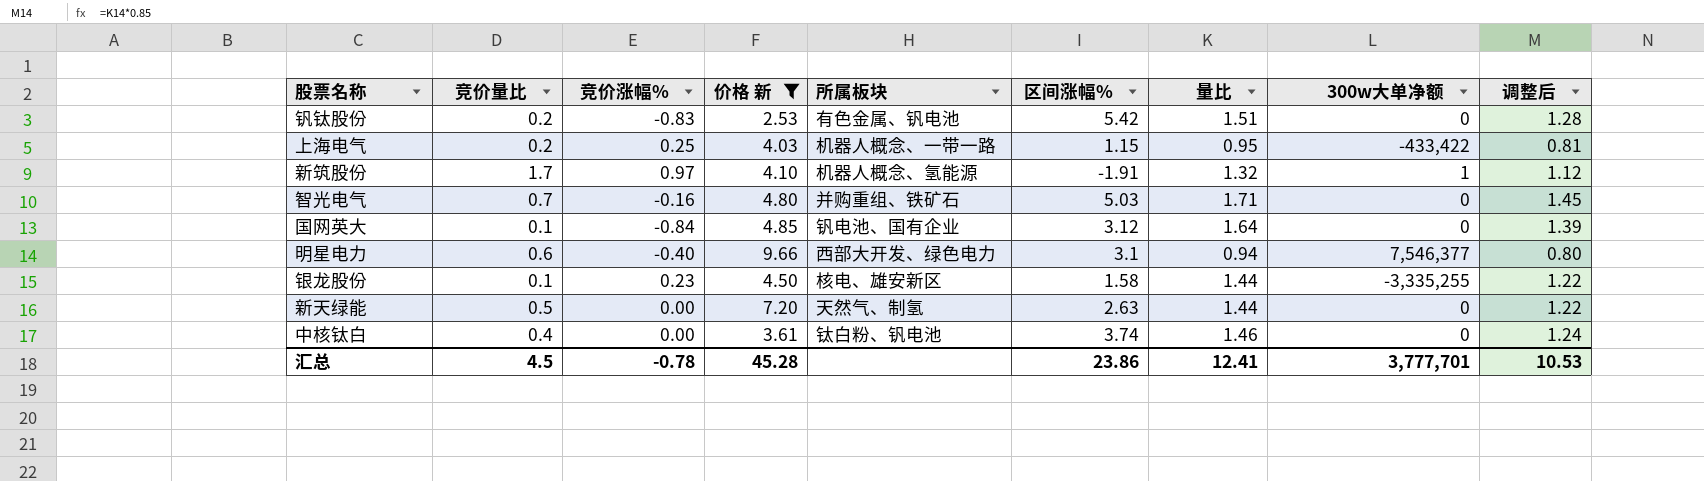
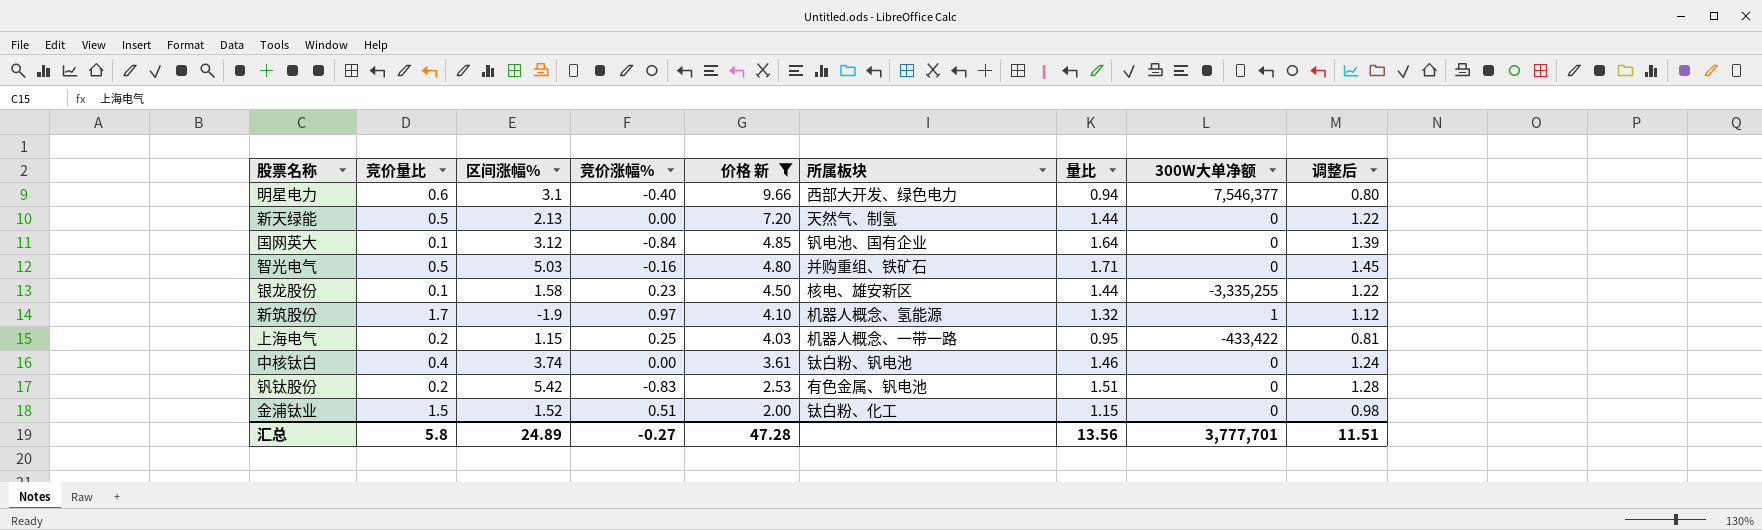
row order: none -> 价格 新 descending
column 区间涨幅% | position: 6 -> 3
column name: 300w大单净额 -> 300W大单净额
新天绿能 | 区间涨幅%: 2.63 -> 2.13
智光电气 | 竞价量比: 0.7 -> 0.5
新筑股份 | 区间涨幅%: -1.91 -> -1.9
row 金浦钛业: none -> 1.5 | 1.52 | 0.51 | 2.00 | 钛白粉、化工 | 1.15 | 0 | 0.98
汇总 | 竞价量比: 4.5 -> 5.8
汇总 | 区间涨幅%: 23.86 -> 24.89
汇总 | 竞价涨幅%: -0.78 -> -0.27
汇总 | 价格 新: 45.28 -> 47.28
汇总 | 量比: 12.41 -> 13.56
汇总 | 调整后: 10.53 -> 11.51

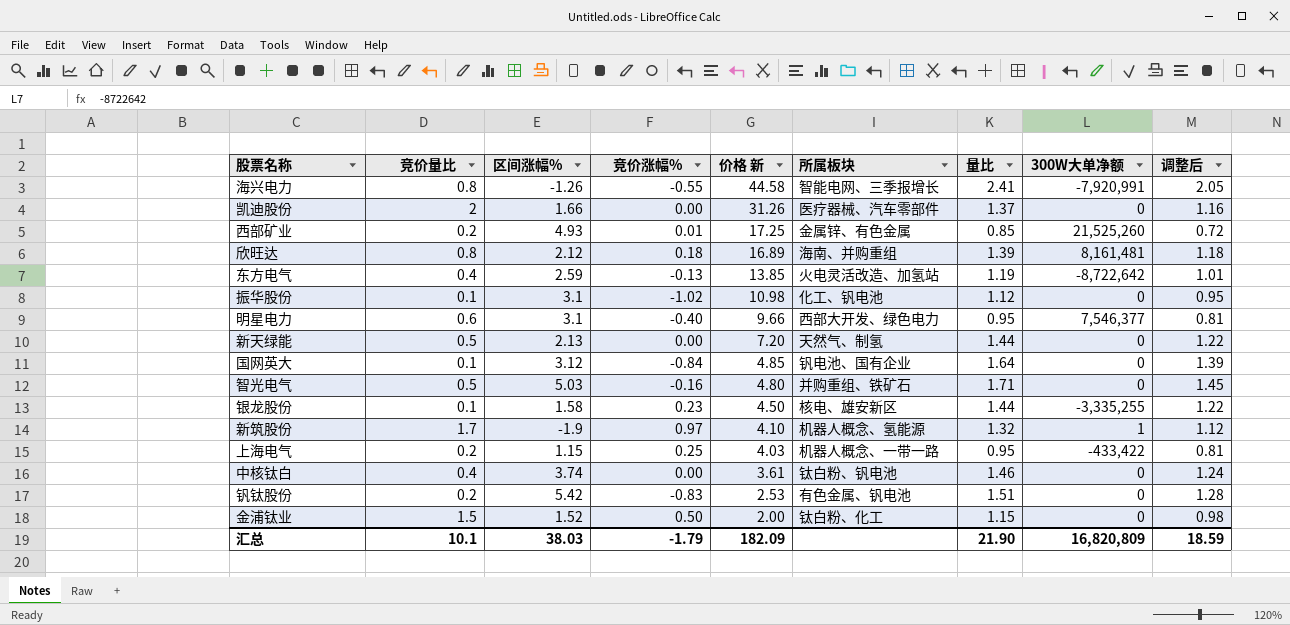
filter: 价格 新 <= 9.66 -> none
明星电力 | 量比: 0.94 -> 0.95
明星电力 | 调整后: 0.80 -> 0.81
金浦钛业 | 竞价涨幅%: 0.51 -> 0.50
汇总 | 竞价量比: 5.8 -> 10.1
汇总 | 区间涨幅%: 24.89 -> 38.03
汇总 | 竞价涨幅%: -0.27 -> -1.79
汇总 | 价格 新: 47.28 -> 182.09
汇总 | 量比: 13.56 -> 21.90
汇总 | 300W大单净额: 3,777,701 -> 16,820,809
汇总 | 调整后: 11.51 -> 18.59

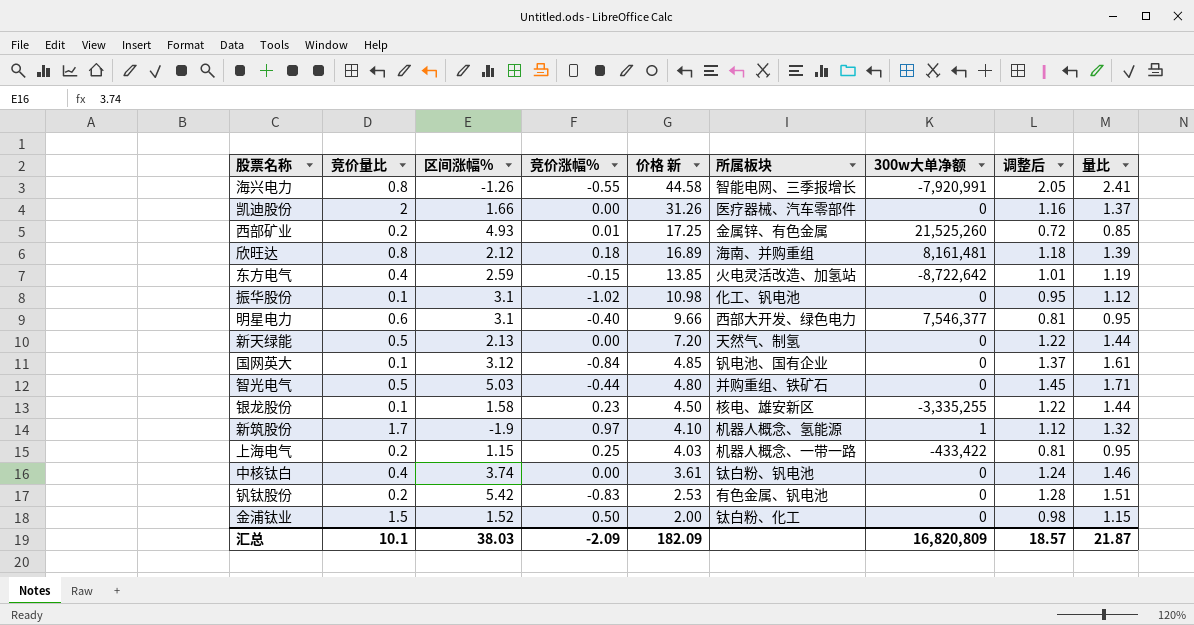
column name: 300W大单净额 -> 300w大单净额
column 量比 | position: 7 -> 9
东方电气 | 竞价涨幅%: -0.13 -> -0.15
国网英大 | 调整后: 1.39 -> 1.37
国网英大 | 量比: 1.64 -> 1.61
智光电气 | 竞价涨幅%: -0.16 -> -0.44
汇总 | 竞价涨幅%: -1.79 -> -2.09
汇总 | 调整后: 18.59 -> 18.57
汇总 | 量比: 21.90 -> 21.87

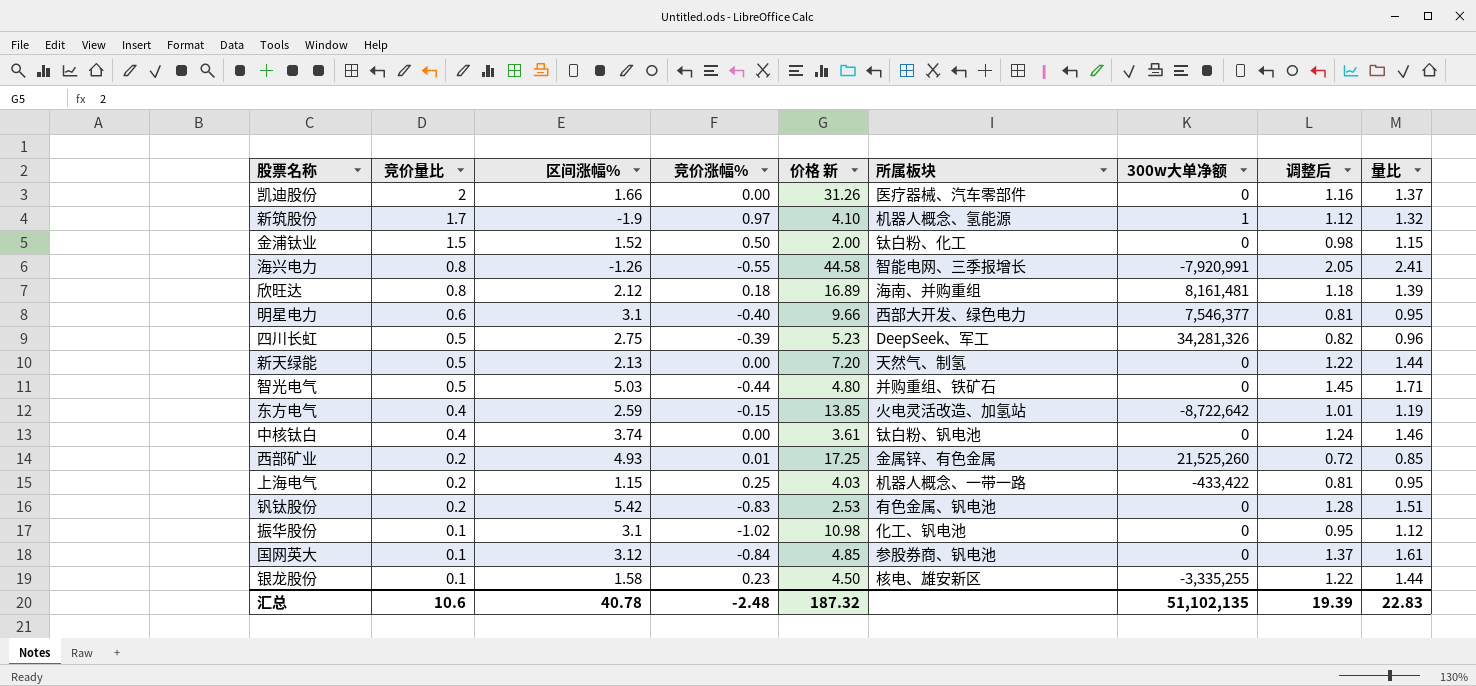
row order: 价格 新 descending -> 竞价量比 descending
row 四川长虹: none -> 0.5 | 2.75 | -0.39 | 5.23 | DeepSeek、军工 | 34,281,326 | 0.82 | 0.96
国网英大 | 所属板块: 钒电池、国有企业 -> 参股券商、钒电池
汇总 | 竞价量比: 10.1 -> 10.6
汇总 | 区间涨幅%: 38.03 -> 40.78
汇总 | 竞价涨幅%: -2.09 -> -2.48
汇总 | 价格 新: 182.09 -> 187.32
汇总 | 300w大单净额: 16,820,809 -> 51,102,135
汇总 | 调整后: 18.57 -> 19.39
汇总 | 量比: 21.87 -> 22.83

